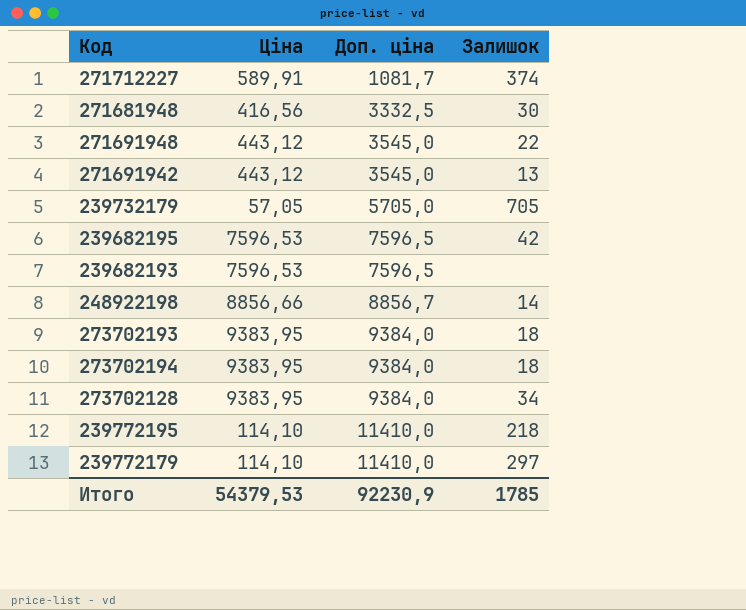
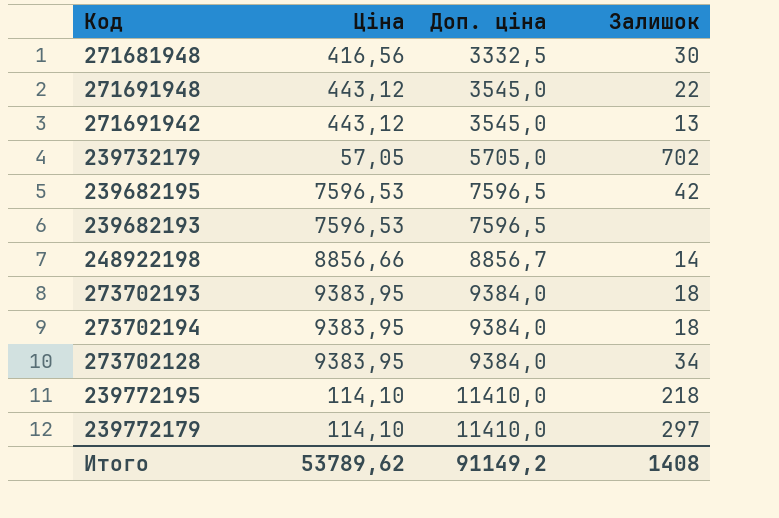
row 271712227: 589,91 | 1081,7 | 374 -> none
239732179 | Залишок: 705 -> 702
Итого | Ціна: 54379,53 -> 53789,62
Итого | Доп. ціна: 92230,9 -> 91149,2
Итого | Залишок: 1785 -> 1408

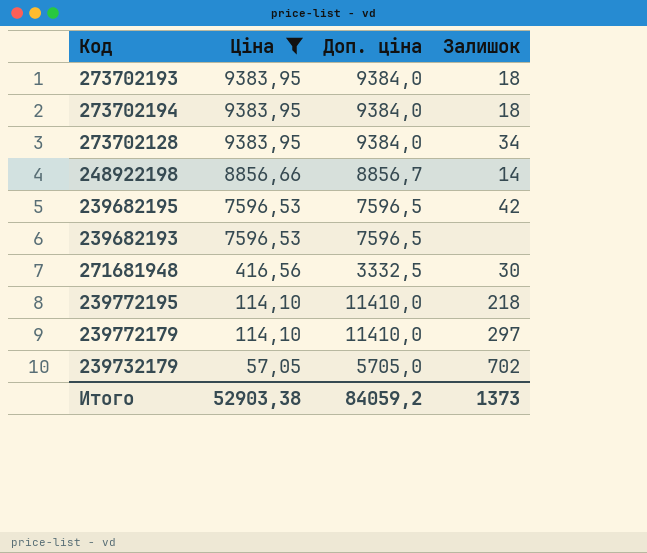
filter: none -> Ціна != 443,12
row order: Доп. ціна ascending -> Ціна descending
Итого | Ціна: 53789,62 -> 52903,38
Итого | Доп. ціна: 91149,2 -> 84059,2
Итого | Залишок: 1408 -> 1373

